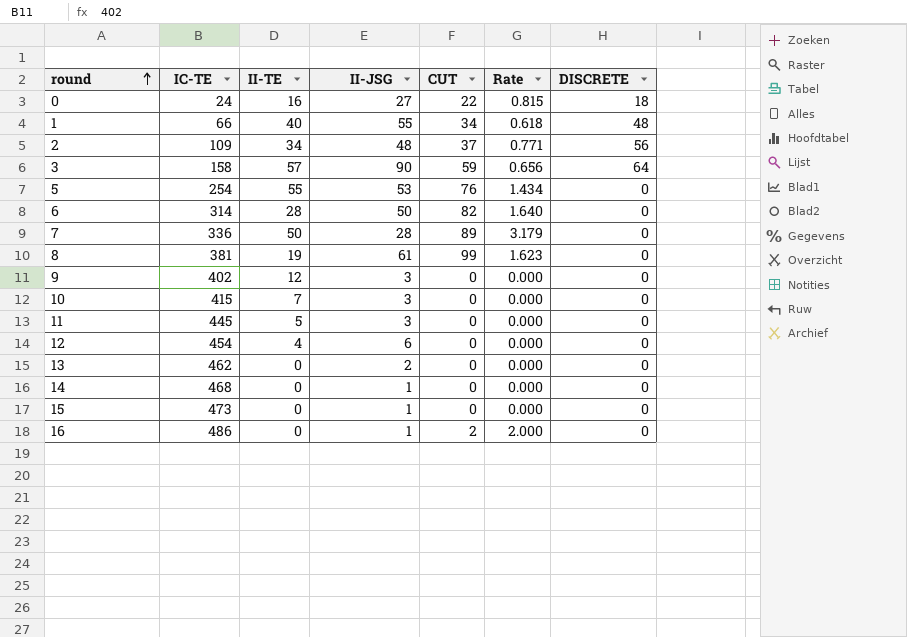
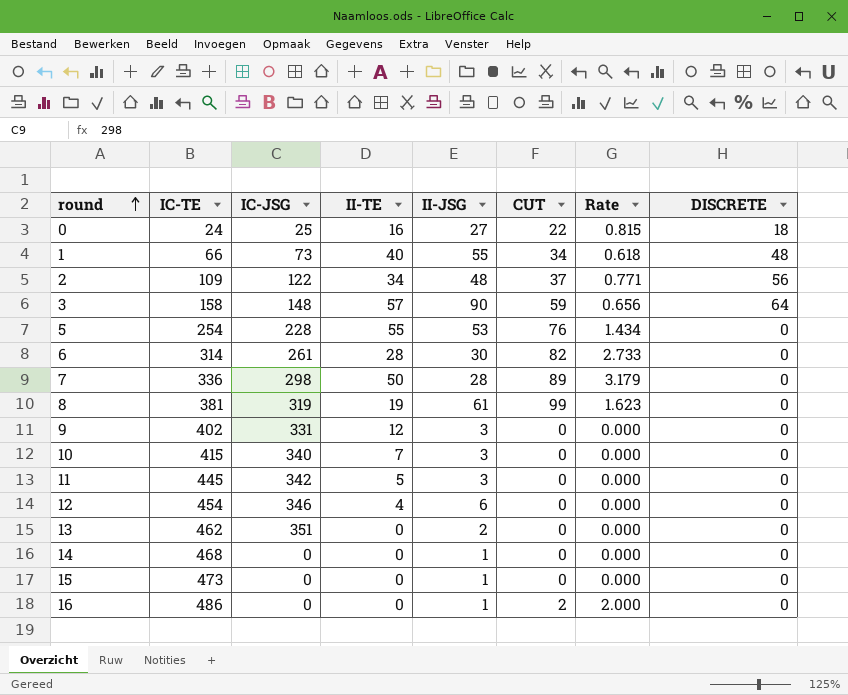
column IC-JSG | position: none -> 3
6 | II-JSG: 50 -> 30
6 | Rate: 1.640 -> 2.733

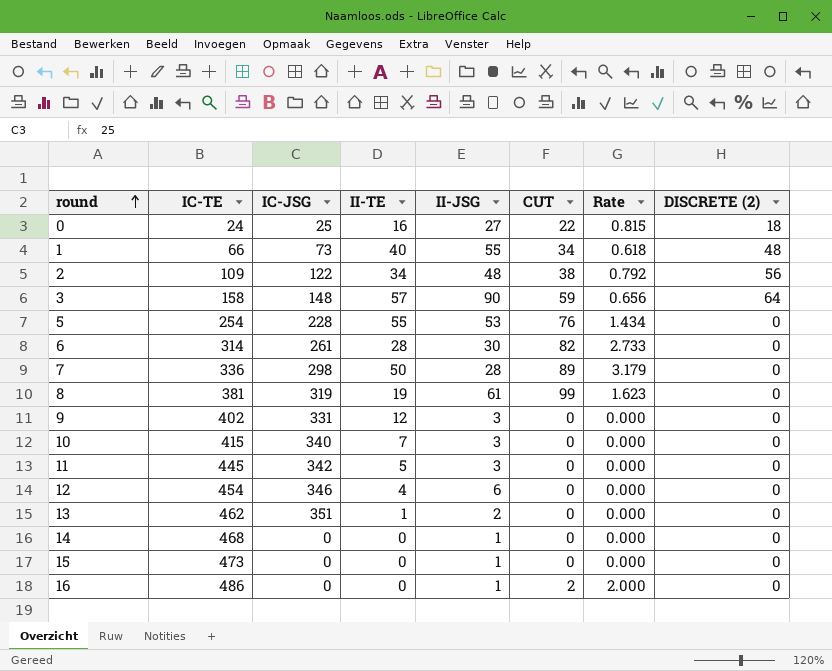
column name: DISCRETE -> DISCRETE (2)
2 | CUT: 37 -> 38
2 | Rate: 0.771 -> 0.792
13 | II-TE: 0 -> 1

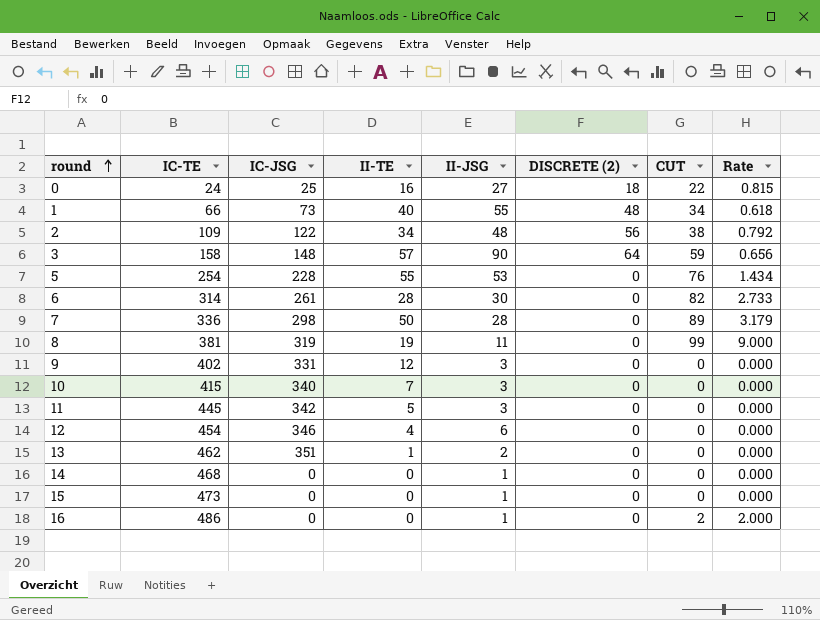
column DISCRETE (2) | position: 8 -> 6
8 | II-JSG: 61 -> 11
8 | Rate: 1.623 -> 9.000

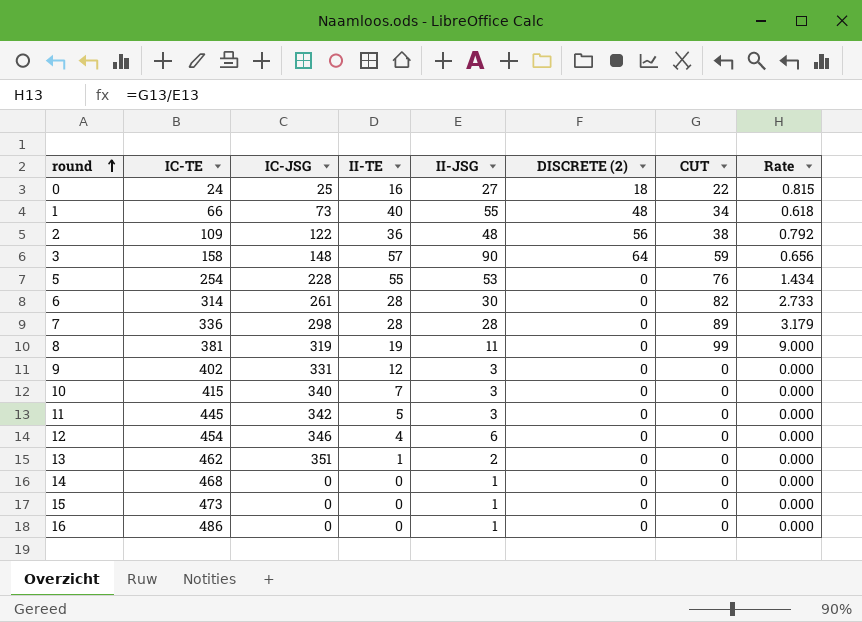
2 | II-TE: 34 -> 36
7 | II-TE: 50 -> 28
16 | CUT: 2 -> 0
16 | Rate: 2.000 -> 0.000

